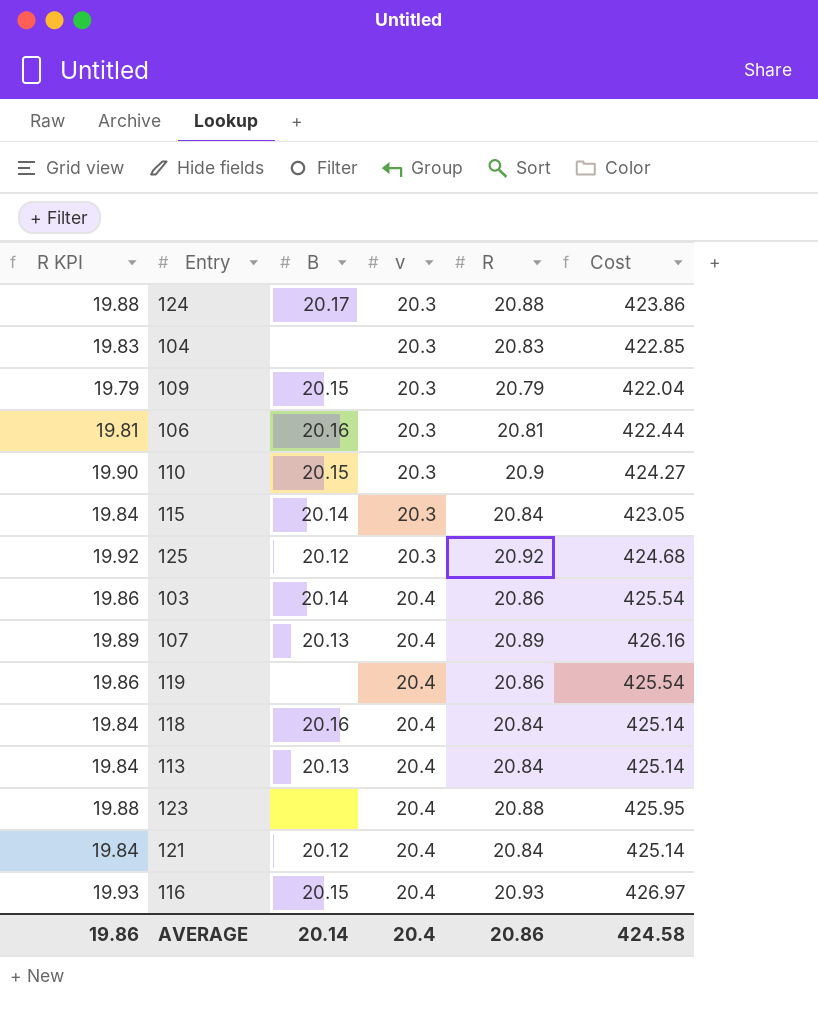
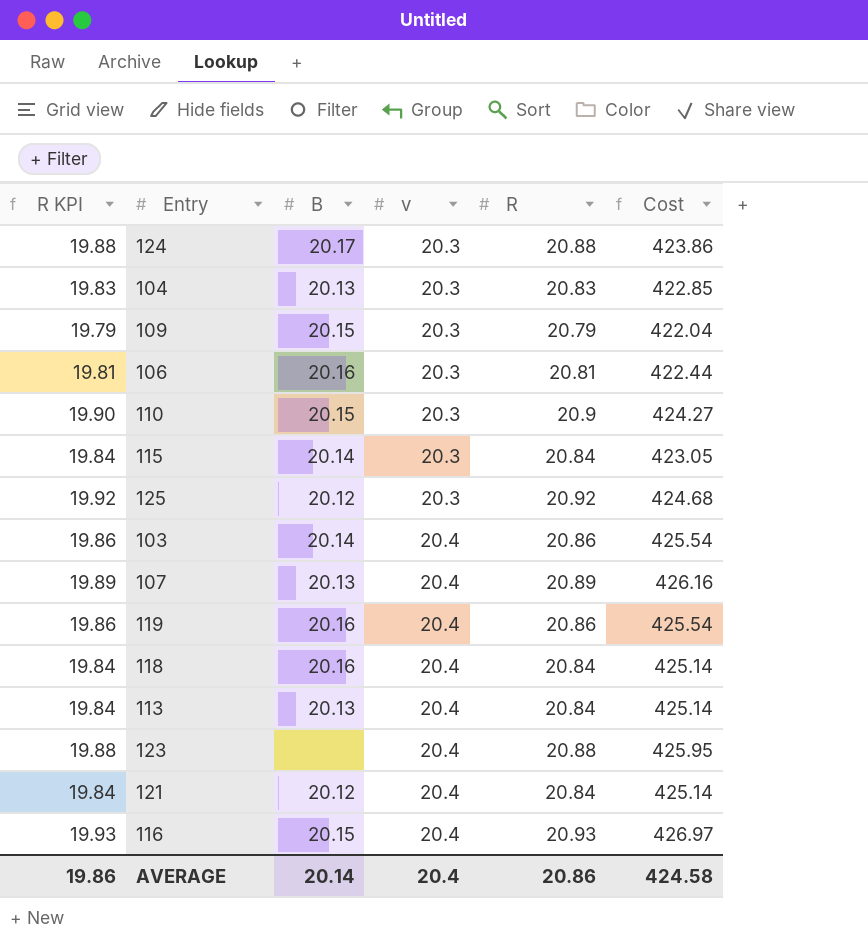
104 | B: none -> 20.13
119 | B: none -> 20.16

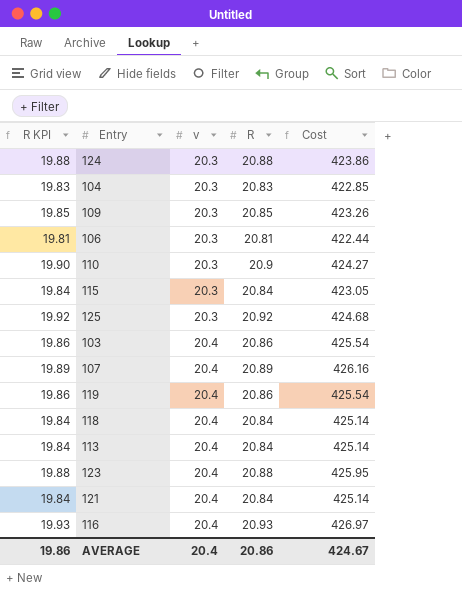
column B | position: 3 -> none
109 | R KPI: 19.79 -> 19.85
109 | R: 20.79 -> 20.85
109 | Cost: 422.04 -> 423.26
AVERAGE | Cost: 424.58 -> 424.67

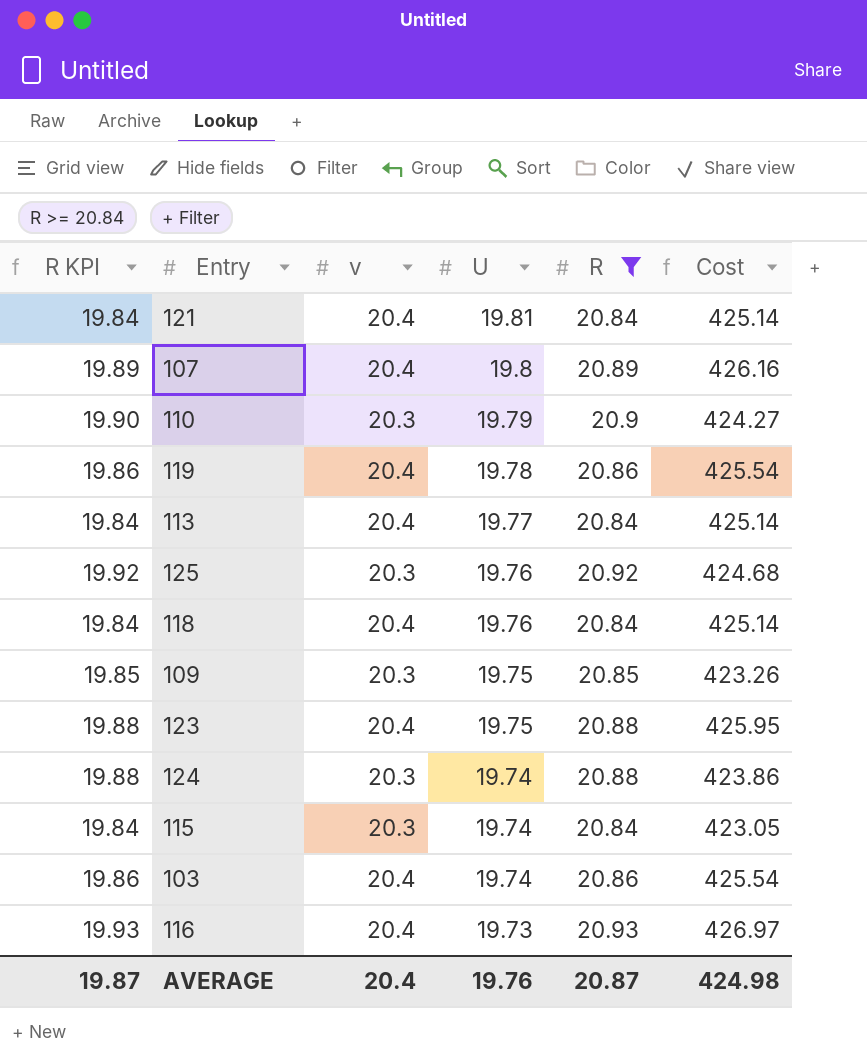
filter: none -> R >= 20.84
row order: v ascending -> U descending
column U | position: none -> 4
AVERAGE | R KPI: 19.86 -> 19.87
AVERAGE | R: 20.86 -> 20.87
AVERAGE | Cost: 424.67 -> 424.98

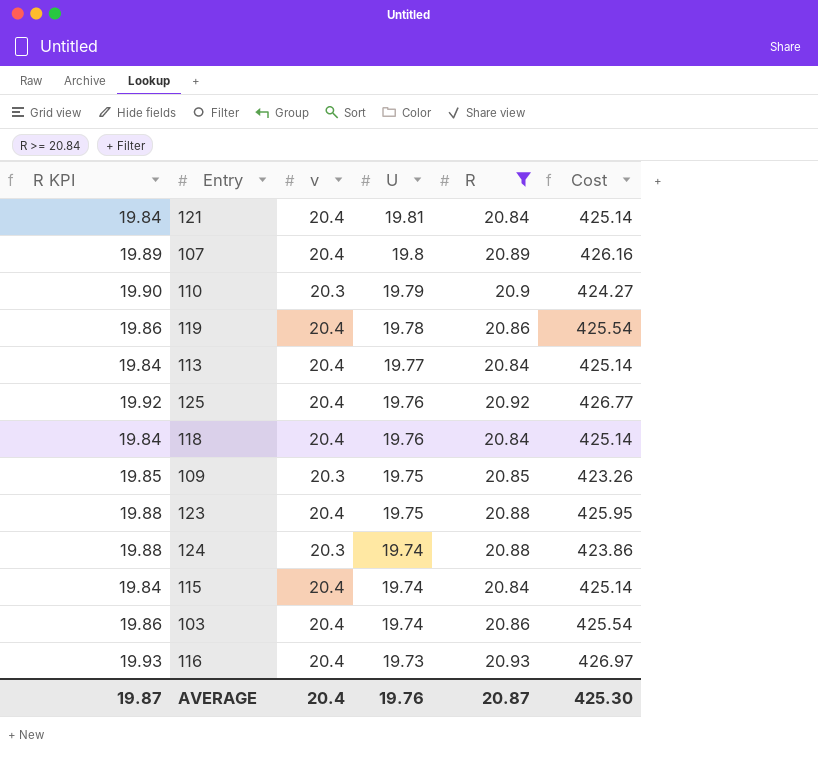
125 | v: 20.3 -> 20.4
125 | Cost: 424.68 -> 426.77
115 | v: 20.3 -> 20.4
115 | Cost: 423.05 -> 425.14
AVERAGE | Cost: 424.98 -> 425.30

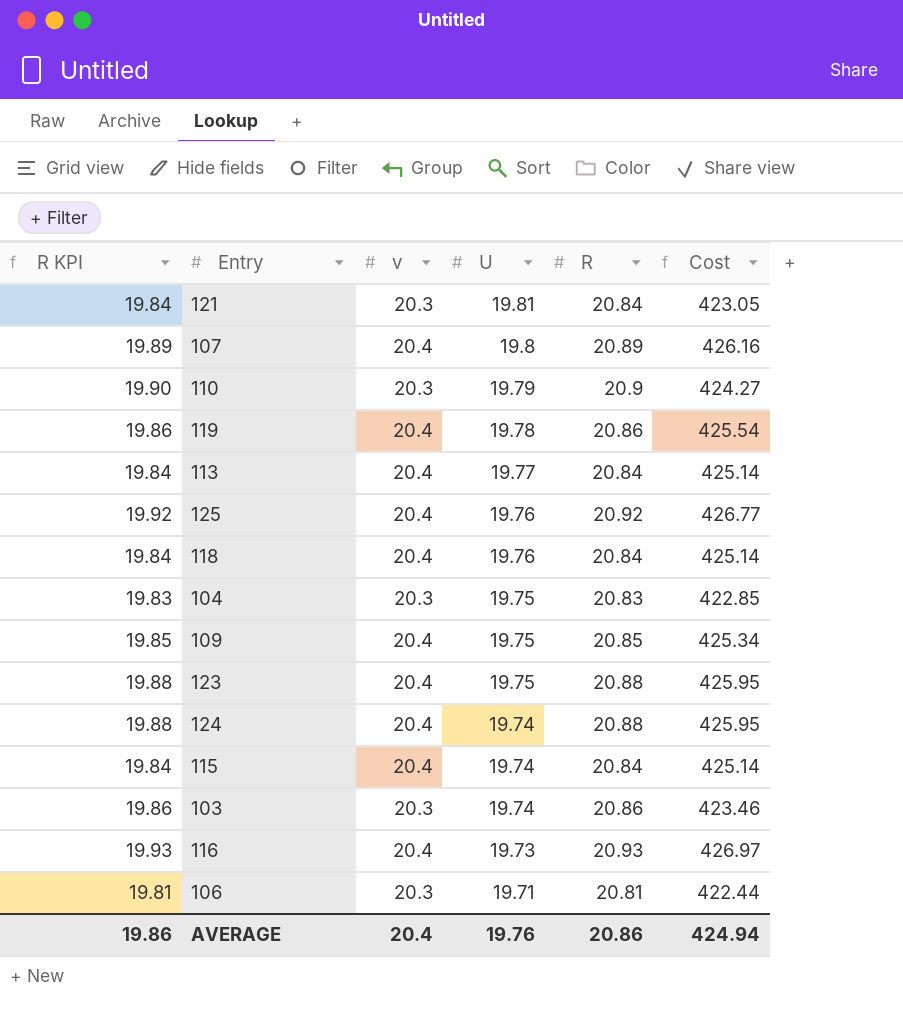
filter: R >= 20.84 -> none
121 | v: 20.4 -> 20.3
121 | Cost: 425.14 -> 423.05
109 | v: 20.3 -> 20.4
109 | Cost: 423.26 -> 425.34
124 | v: 20.3 -> 20.4
124 | Cost: 423.86 -> 425.95
103 | v: 20.4 -> 20.3
103 | Cost: 425.54 -> 423.46
AVERAGE | R KPI: 19.87 -> 19.86
AVERAGE | R: 20.87 -> 20.86
AVERAGE | Cost: 425.30 -> 424.94

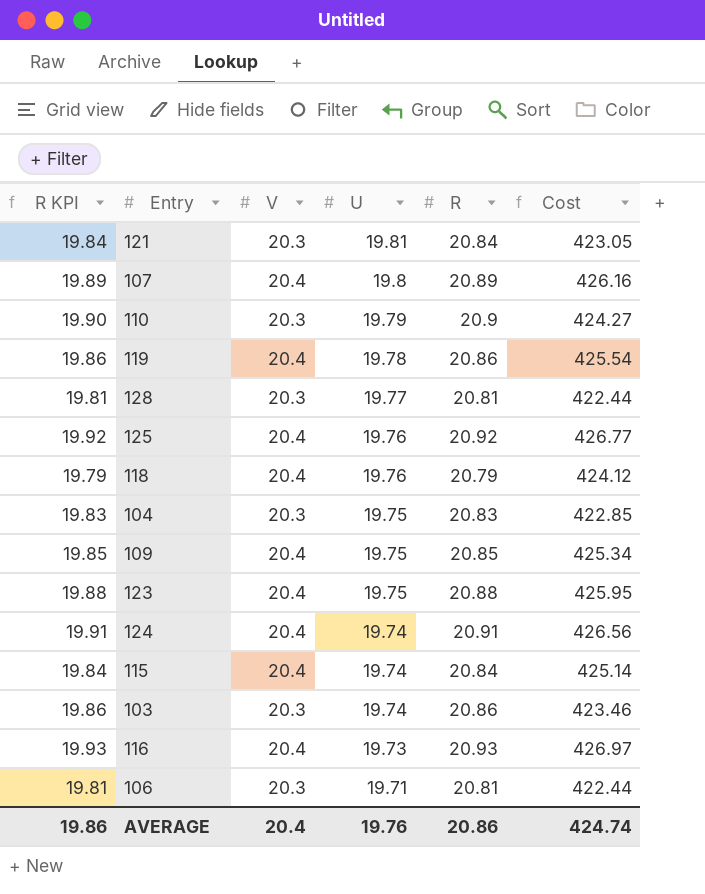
column name: v -> V
row 113: 19.84 | 20.4 | 19.77 | 20.84 | 425.14 -> none
row 128: none -> 19.81 | 20.3 | 19.77 | 20.81 | 422.44
118 | R KPI: 19.84 -> 19.79
118 | R: 20.84 -> 20.79
118 | Cost: 425.14 -> 424.12
124 | R KPI: 19.88 -> 19.91
124 | R: 20.88 -> 20.91
124 | Cost: 425.95 -> 426.56
AVERAGE | Cost: 424.94 -> 424.74

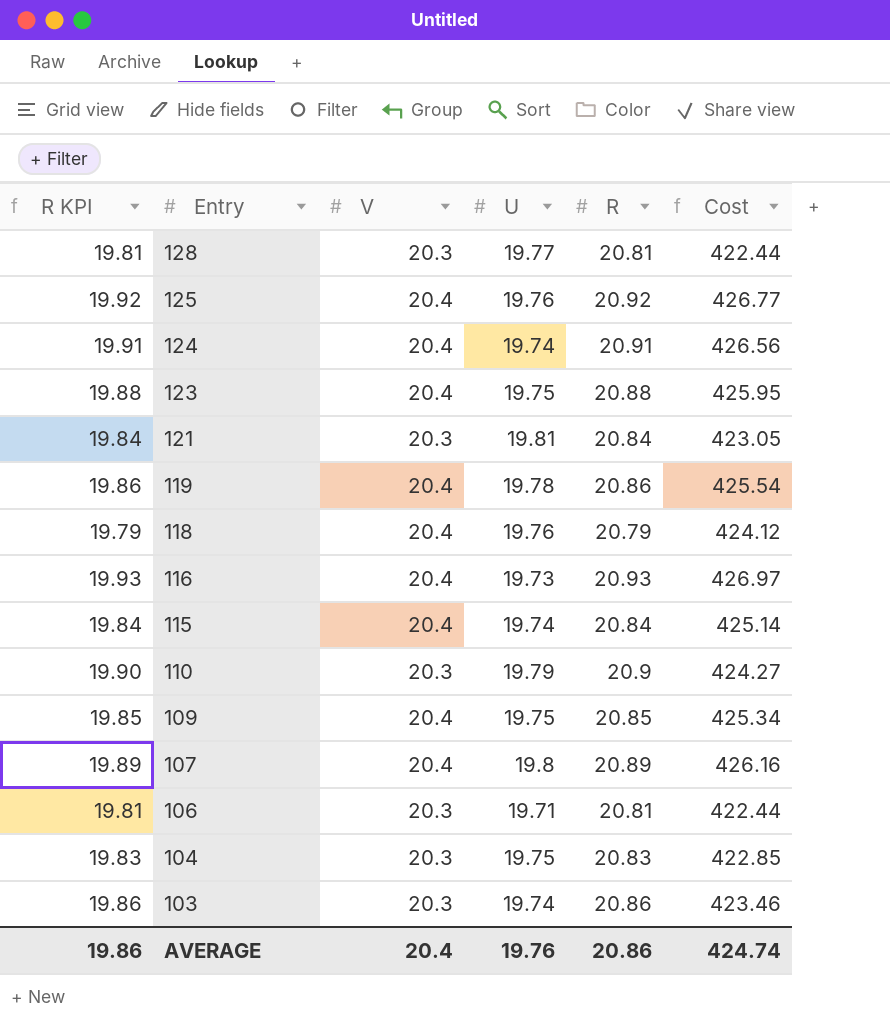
row order: U descending -> Entry descending

